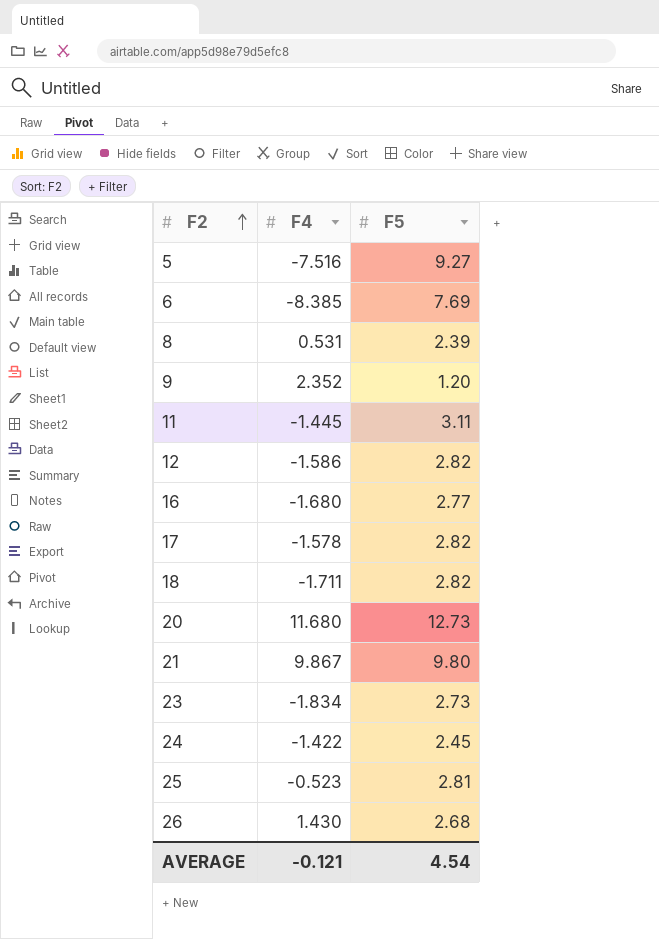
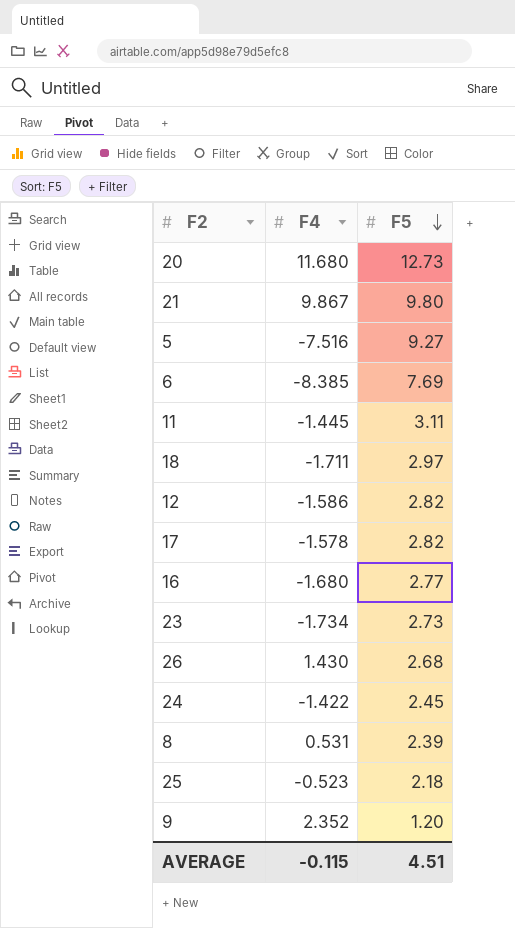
row order: F2 ascending -> F5 descending
18 | F5: 2.82 -> 2.97
23 | F4: -1.834 -> -1.734
25 | F5: 2.81 -> 2.18
AVERAGE | F4: -0.121 -> -0.115
AVERAGE | F5: 4.54 -> 4.51

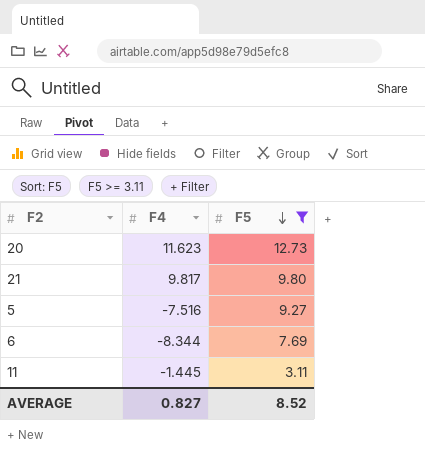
filter: none -> F5 >= 3.11
20 | F4: 11.680 -> 11.623
21 | F4: 9.867 -> 9.817
6 | F4: -8.385 -> -8.344
AVERAGE | F4: -0.115 -> 0.827
AVERAGE | F5: 4.51 -> 8.52

